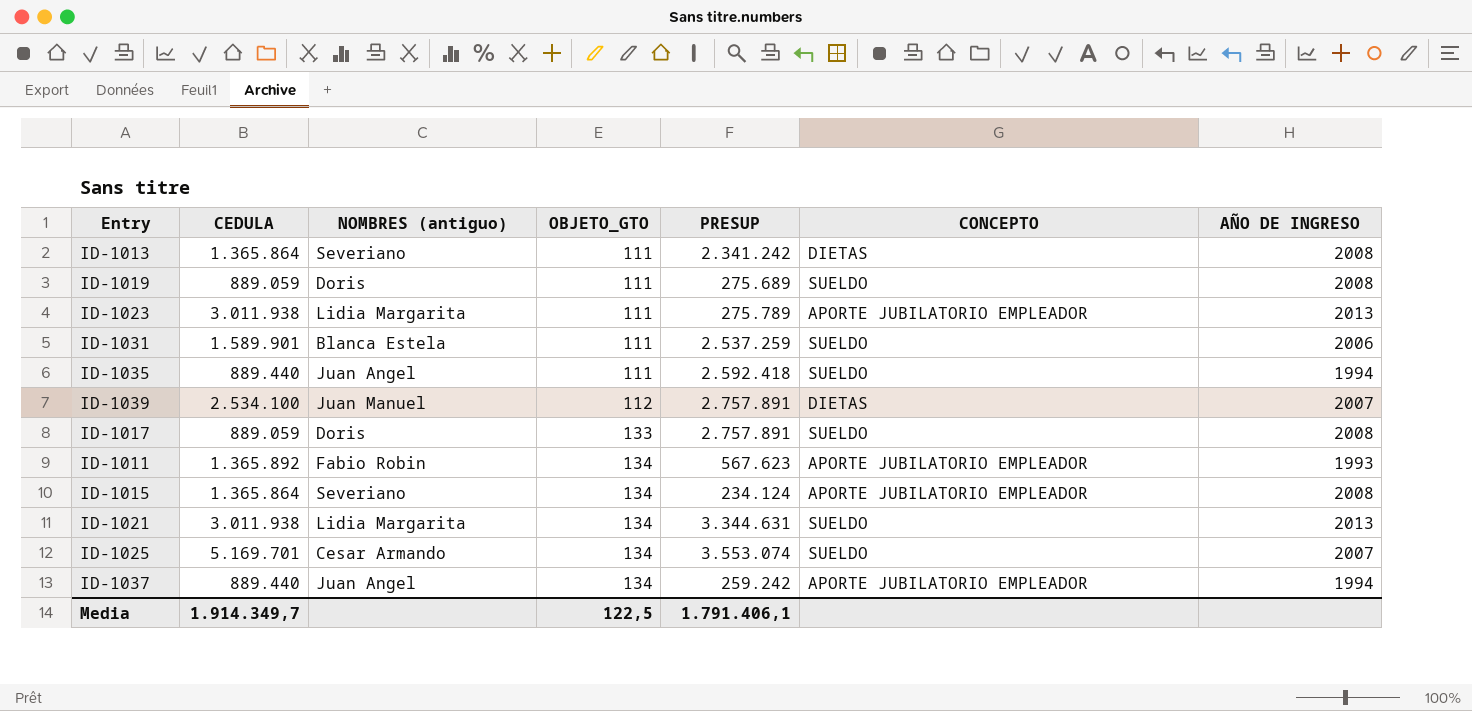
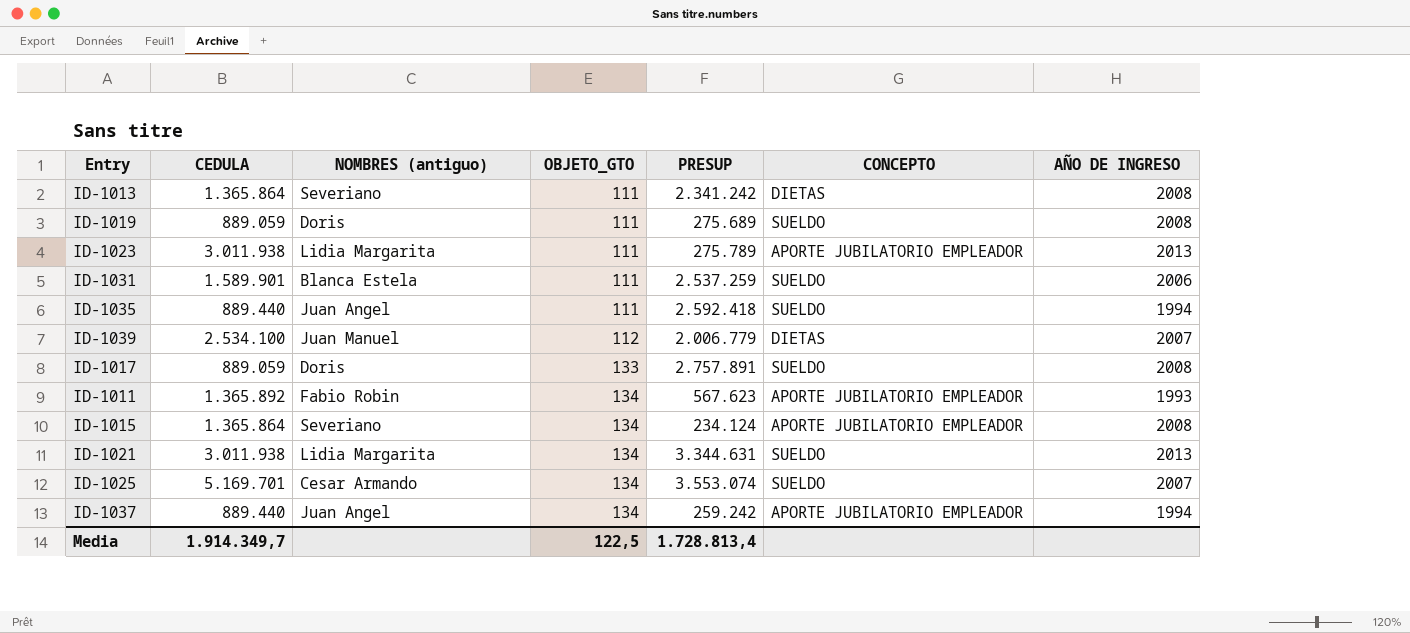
ID-1039 | PRESUP: 2.757.891 -> 2.006.779
Media | PRESUP: 1.791.406,1 -> 1.728.813,4

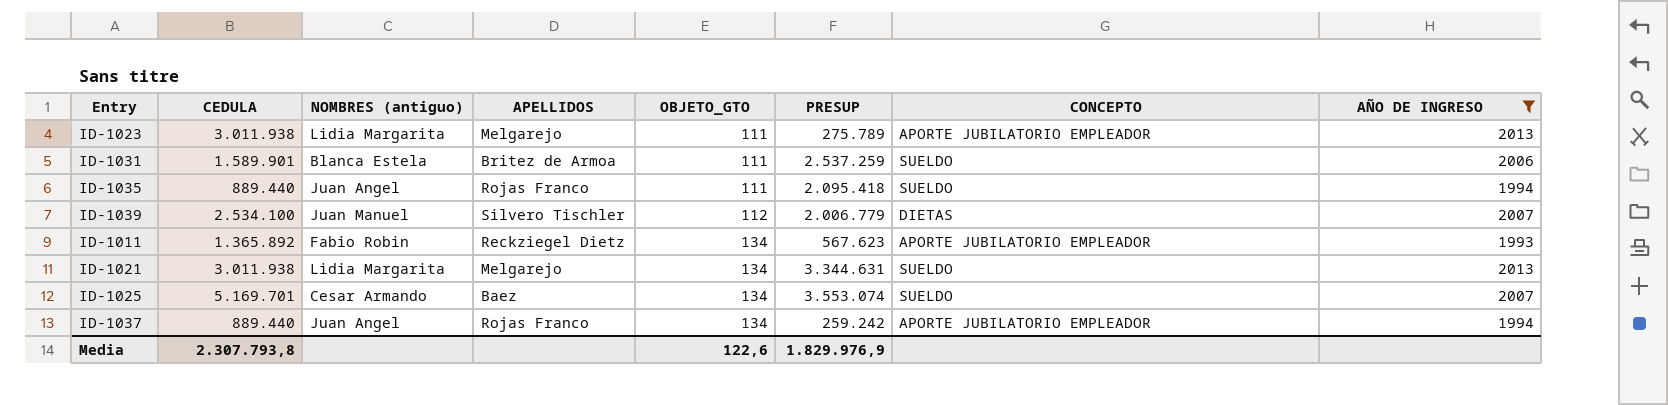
filter: none -> AÑO DE INGRESO != 2008
column APELLIDOS | position: none -> 4
ID-1035 | PRESUP: 2.592.418 -> 2.095.418
Media | CEDULA: 1.914.349,7 -> 2.307.793,8
Media | OBJETO_GTO: 122,5 -> 122,6
Media | PRESUP: 1.728.813,4 -> 1.829.976,9

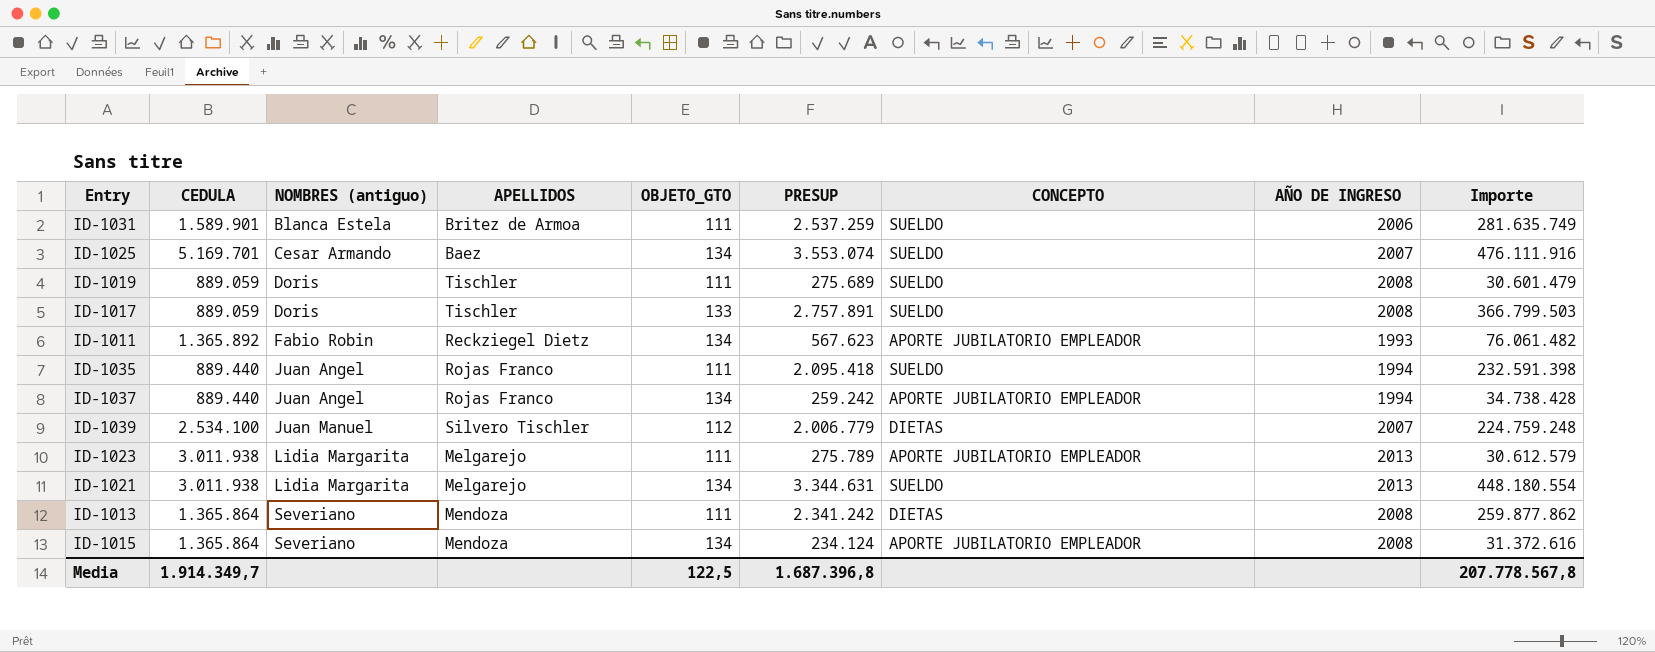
filter: AÑO DE INGRESO != 2008 -> none
row order: OBJETO_GTO ascending -> NOMBRES (antiguo) ascending
column Importe | formula: none -> [OBJETO_GTO] * [PRESUP]
Media | CEDULA: 2.307.793,8 -> 1.914.349,7
Media | OBJETO_GTO: 122,6 -> 122,5
Media | PRESUP: 1.829.976,9 -> 1.687.396,8

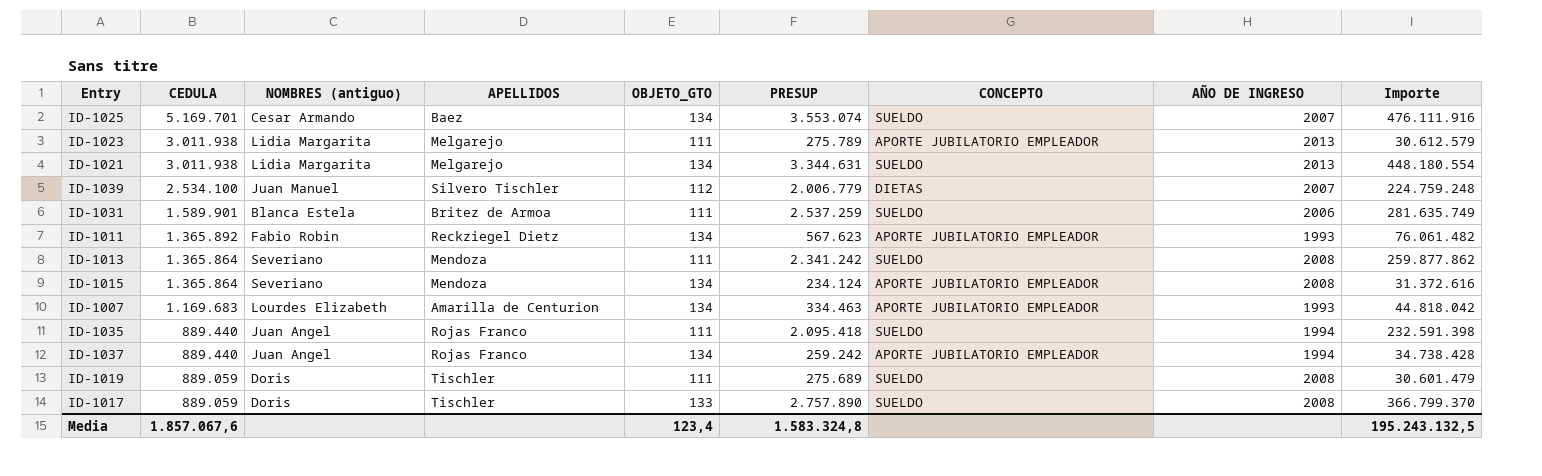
row order: NOMBRES (antiguo) ascending -> CEDULA descending
ID-1013 | CONCEPTO: DIETAS -> SUELDO
row ID-1007: none -> 1.169.683 | Lourdes Elizabeth | Amarilla de Centurion | 134 | 334.463 | APORTE JUBILATORIO EMPLEADOR | 1993 | 44.818.042
ID-1017 | PRESUP: 2.757.891 -> 2.757.890
ID-1017 | Importe: 366.799.503 -> 366.799.370
Media | CEDULA: 1.914.349,7 -> 1.857.067,6
Media | OBJETO_GTO: 122,5 -> 123,4
Media | PRESUP: 1.687.396,8 -> 1.583.324,8
Media | Importe: 207.778.567,8 -> 195.243.132,5

